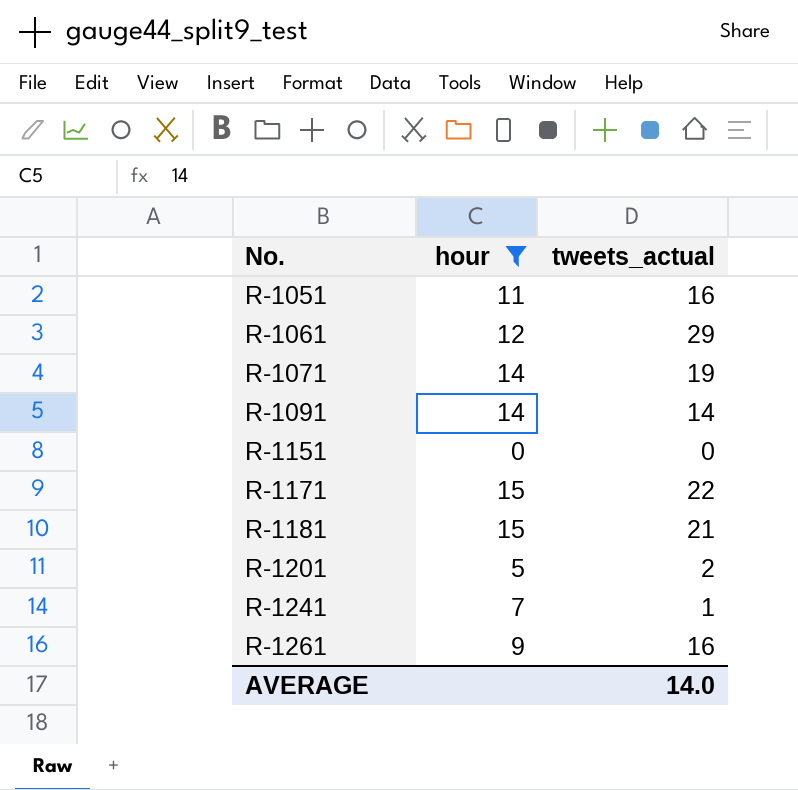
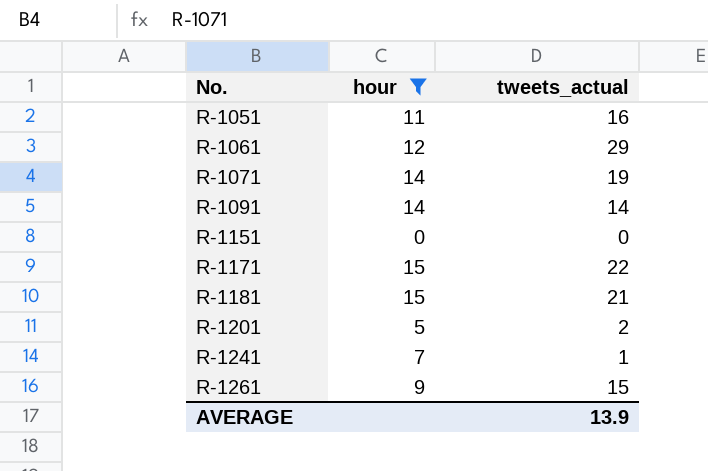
R-1261 | tweets_actual: 16 -> 15
AVERAGE | tweets_actual: 14.0 -> 13.9

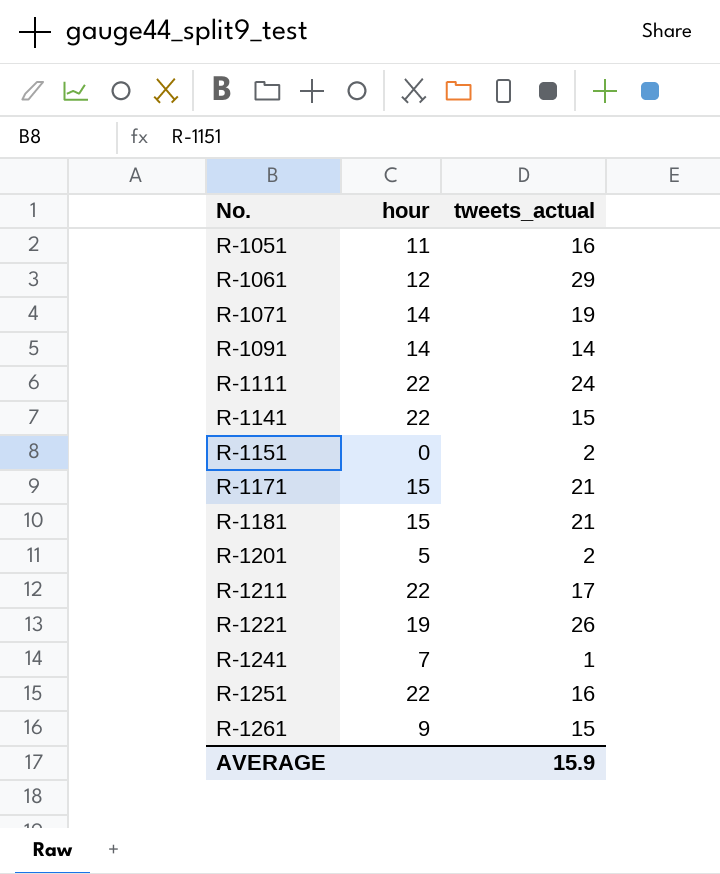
filter: hour <= 15 -> none
R-1151 | tweets_actual: 0 -> 2
R-1171 | tweets_actual: 22 -> 21
AVERAGE | tweets_actual: 13.9 -> 15.9

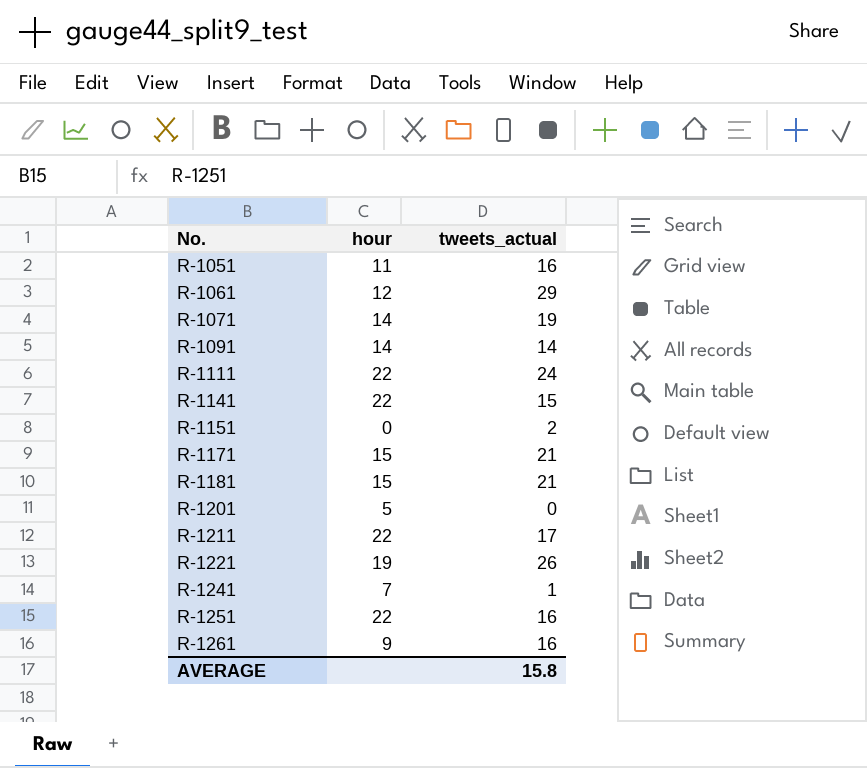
R-1201 | tweets_actual: 2 -> 0
R-1261 | tweets_actual: 15 -> 16
AVERAGE | tweets_actual: 15.9 -> 15.8

